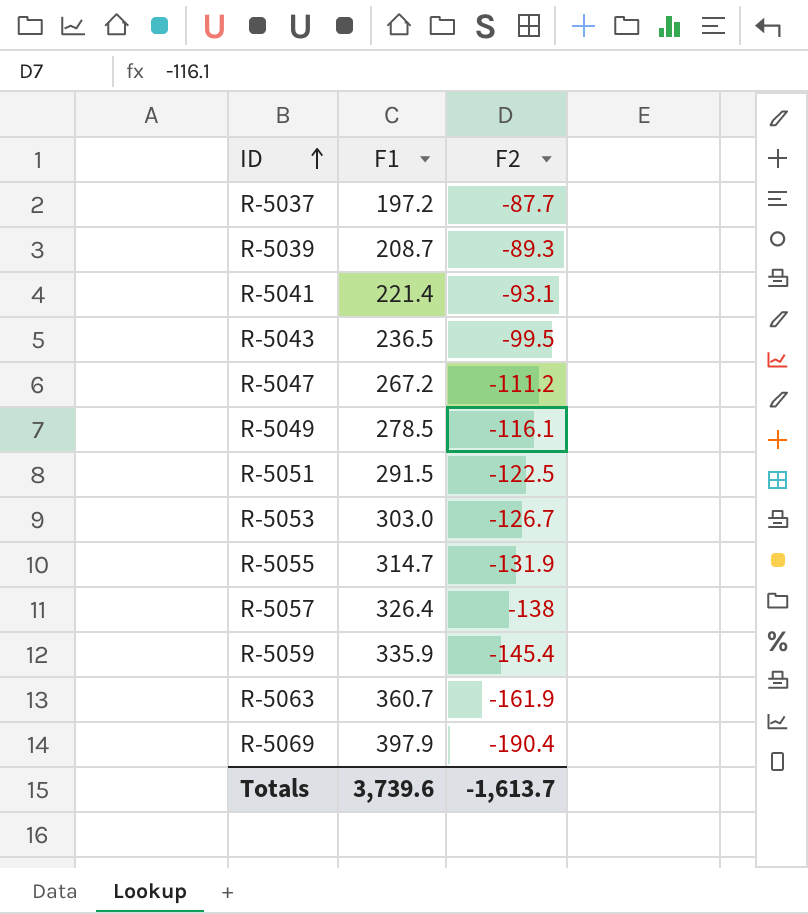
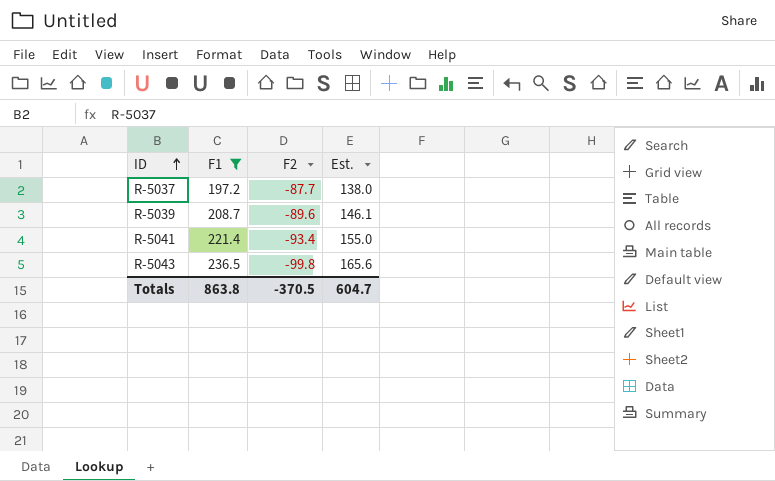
filter: none -> F1 <= 236.5
column Est. | formula: none -> [F1] * 0.7
R-5039 | F2: -89.3 -> -89.6
R-5041 | F2: -93.1 -> -93.4
R-5043 | F2: -99.5 -> -99.8
Totals | F1: 3,739.6 -> 863.8
Totals | F2: -1,613.7 -> -370.5

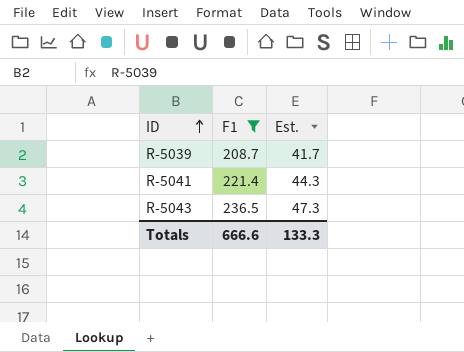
column F2 | position: 3 -> none
column Est. | formula: [F1] * 0.7 -> [F1] * 0.2
row R-5037: 197.2 | -87.7 | 138.0 -> none
Totals | F1: 863.8 -> 666.6
Totals | Est.: 604.7 -> 133.3

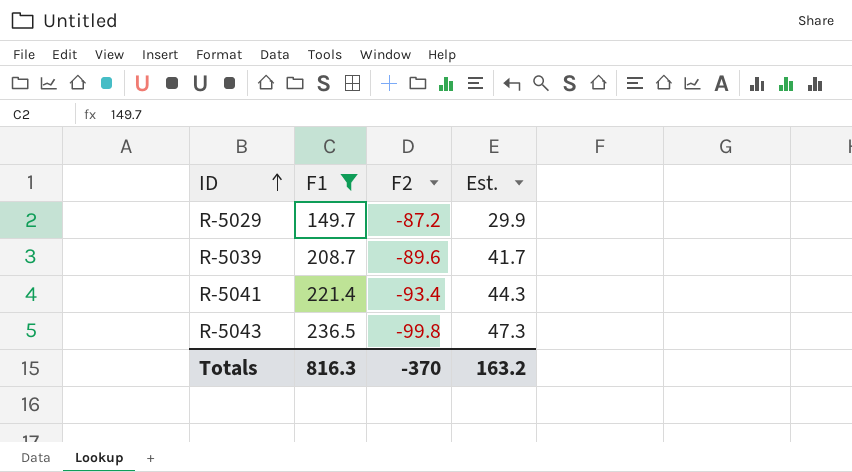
column F2 | position: none -> 3
row R-5029: none -> 149.7 | -87.2 | 29.9
Totals | F1: 666.6 -> 816.3
Totals | Est.: 133.3 -> 163.2

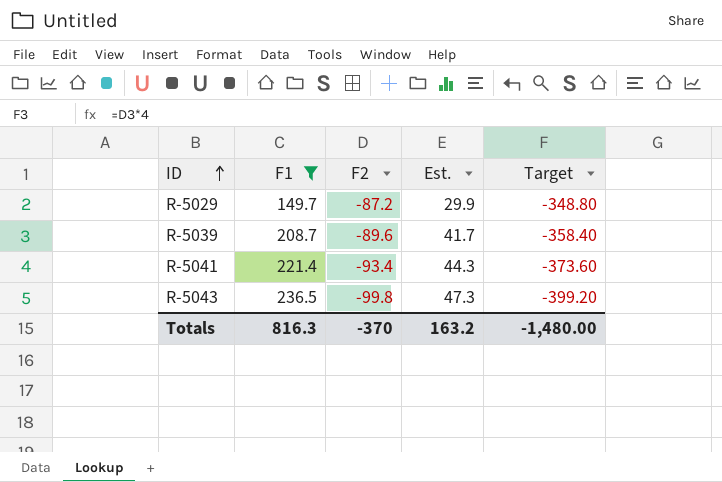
column Target | formula: none -> [F2] * 4

